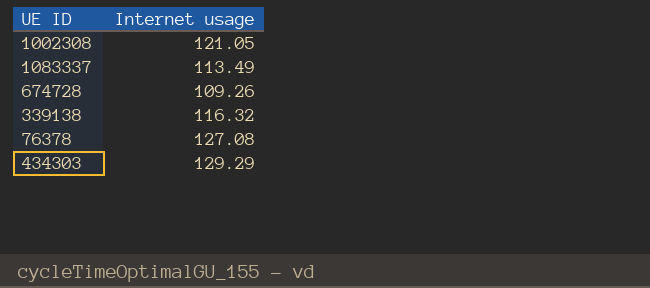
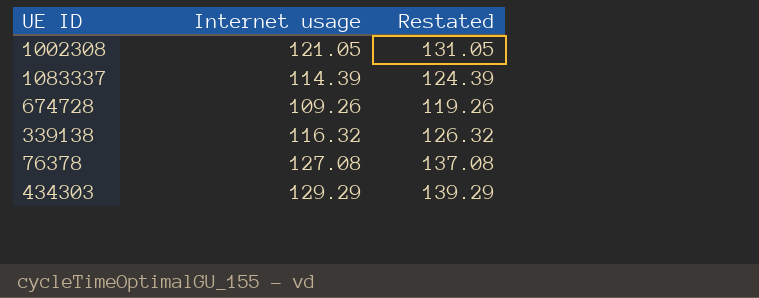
column Restated | formula: none -> [Internet usage] + 10
1083337 | Internet usage: 113.49 -> 114.39

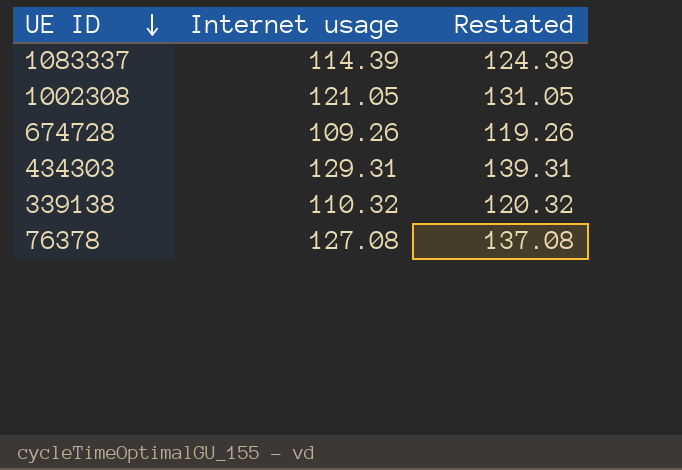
row order: none -> UE ID descending
434303 | Internet usage: 129.29 -> 129.31
434303 | Restated: 139.29 -> 139.31
339138 | Internet usage: 116.32 -> 110.32
339138 | Restated: 126.32 -> 120.32

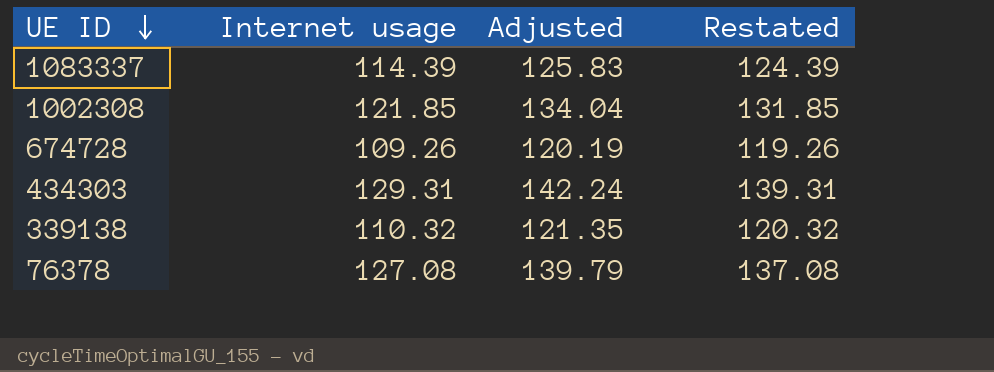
column Adjusted | formula: none -> [Internet usage] * 1.1
1002308 | Internet usage: 121.05 -> 121.85
1002308 | Restated: 131.05 -> 131.85

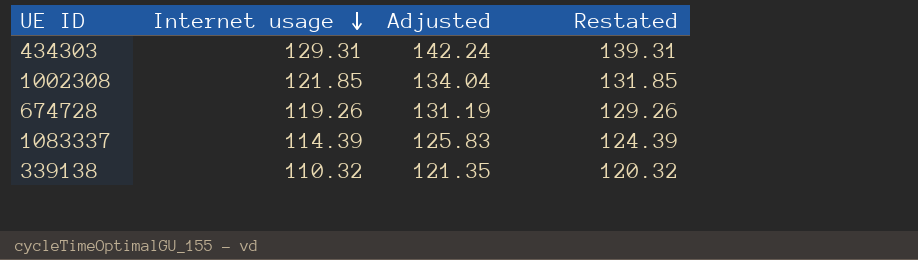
row order: UE ID descending -> Internet usage descending
row 76378: 127.08 | 139.79 | 137.08 -> none
674728 | Internet usage: 109.26 -> 119.26
674728 | Adjusted: 120.19 -> 131.19
674728 | Restated: 119.26 -> 129.26

